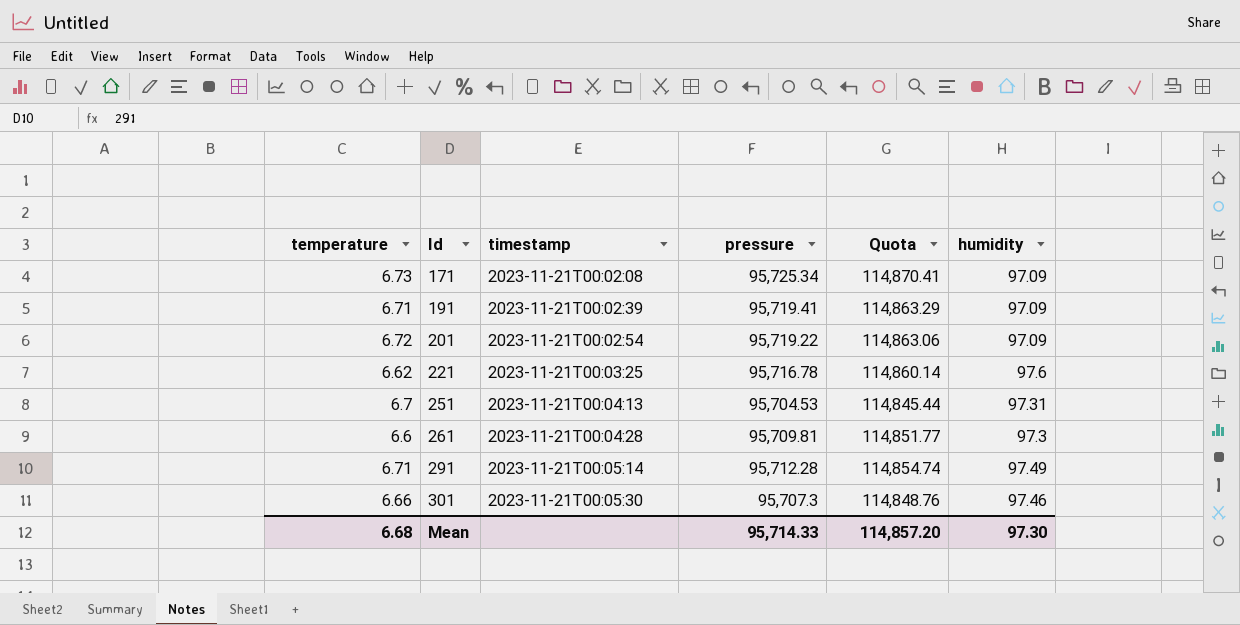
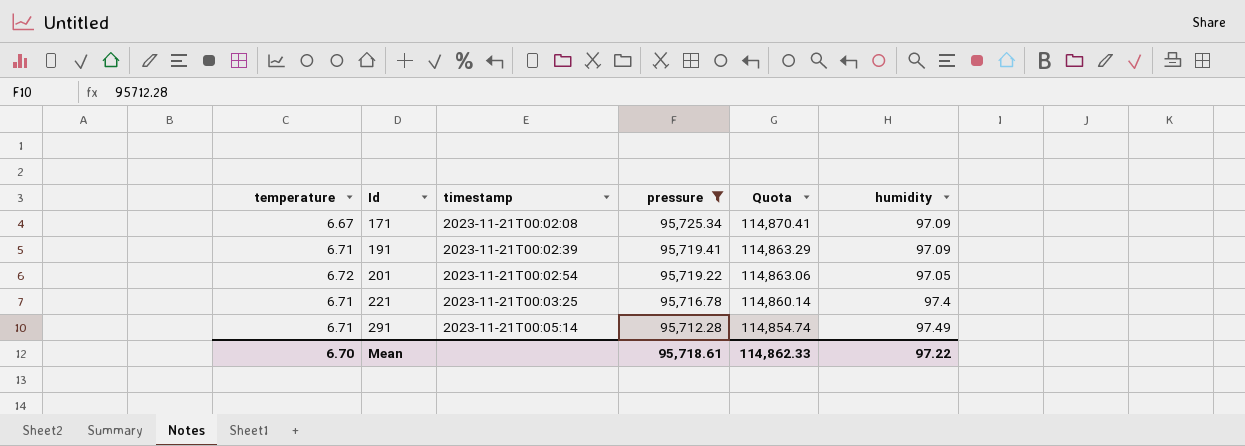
filter: none -> pressure >= 95,712.28
171 | temperature: 6.73 -> 6.67
201 | humidity: 97.09 -> 97.05
221 | temperature: 6.62 -> 6.71
221 | humidity: 97.6 -> 97.4
Mean | temperature: 6.68 -> 6.70
Mean | pressure: 95,714.33 -> 95,718.61
Mean | Quota: 114,857.20 -> 114,862.33
Mean | humidity: 97.30 -> 97.22

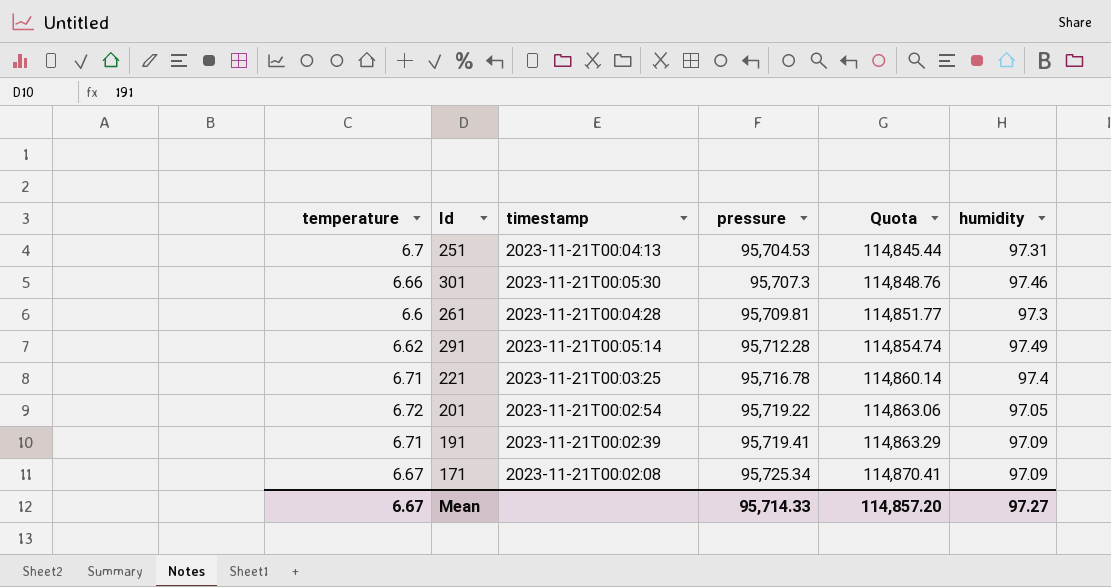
filter: pressure >= 95,712.28 -> none
row order: Id ascending -> pressure ascending
291 | temperature: 6.71 -> 6.62
Mean | temperature: 6.70 -> 6.67
Mean | pressure: 95,718.61 -> 95,714.33
Mean | Quota: 114,862.33 -> 114,857.20
Mean | humidity: 97.22 -> 97.27

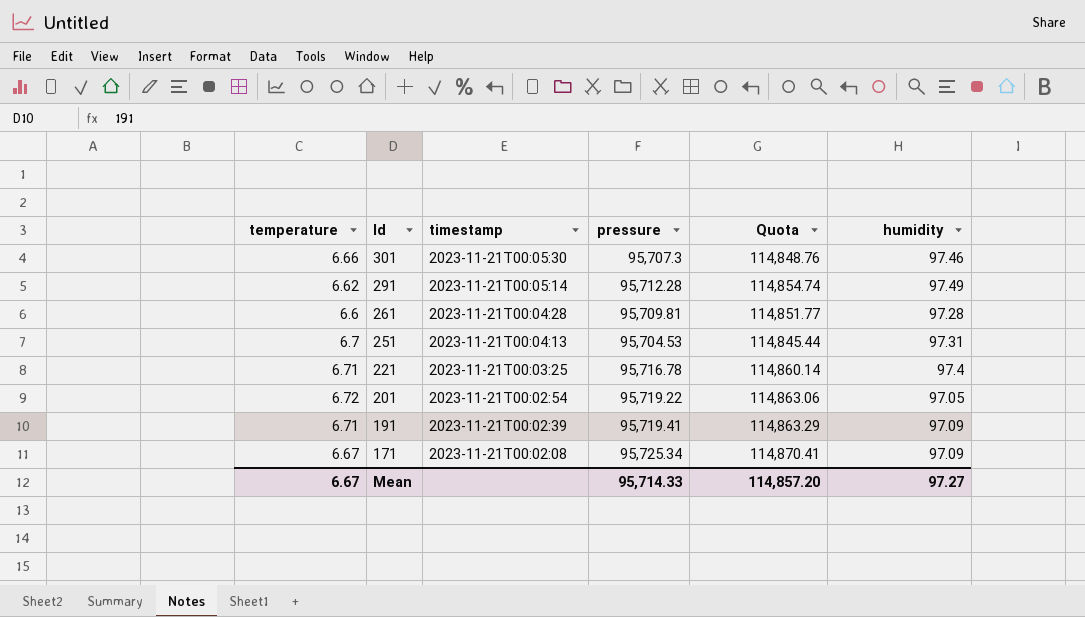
row order: pressure ascending -> Id descending
261 | humidity: 97.3 -> 97.28

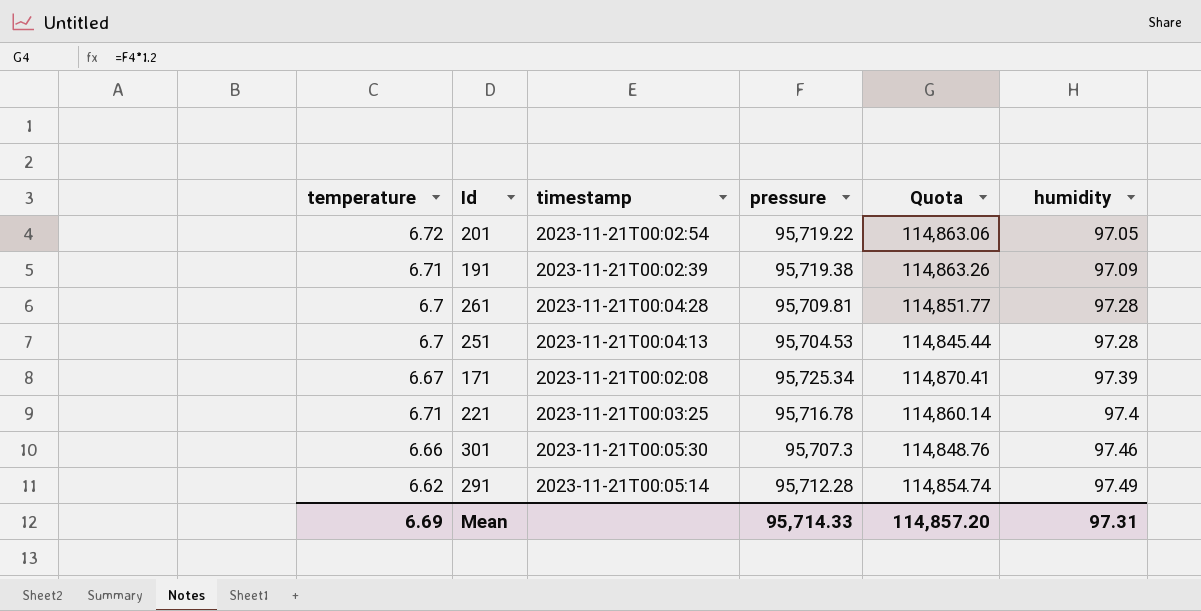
row order: Id descending -> humidity ascending
191 | pressure: 95,719.41 -> 95,719.38
191 | Quota: 114,863.29 -> 114,863.26
261 | temperature: 6.6 -> 6.7
251 | humidity: 97.31 -> 97.28
171 | humidity: 97.09 -> 97.39
Mean | temperature: 6.67 -> 6.69
Mean | humidity: 97.27 -> 97.31

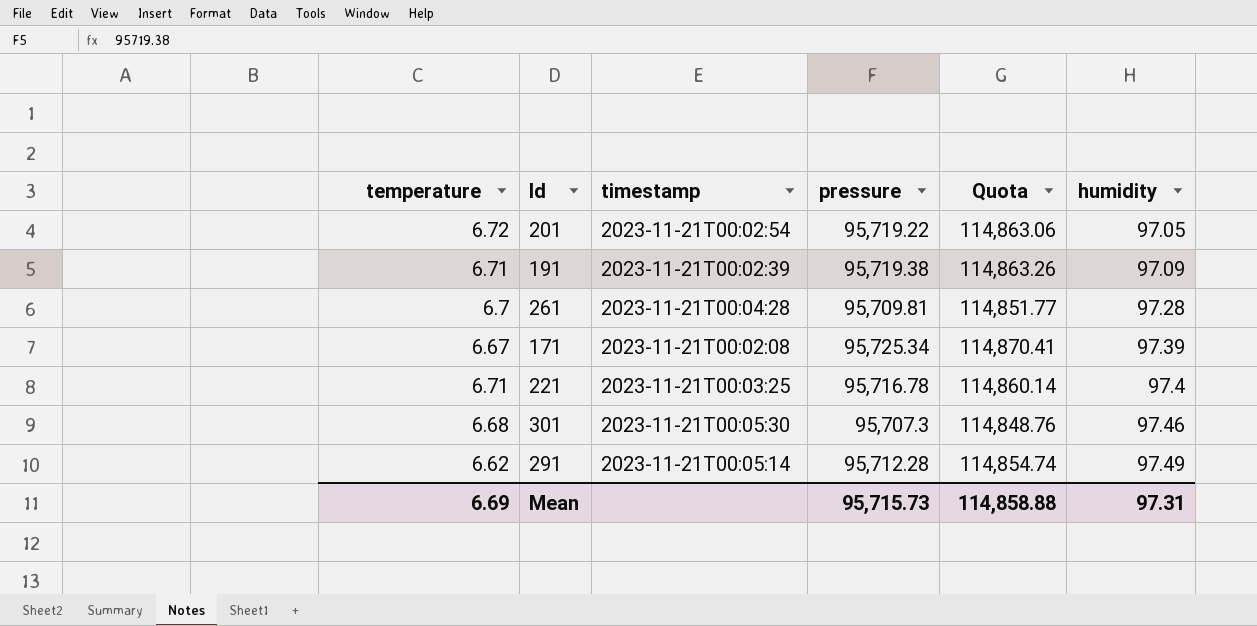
row 251: 6.7 | 2023-11-21T00:04:13 | 95,704.53 | 114,845.44 | 97.28 -> none
301 | temperature: 6.66 -> 6.68
Mean | pressure: 95,714.33 -> 95,715.73
Mean | Quota: 114,857.20 -> 114,858.88

